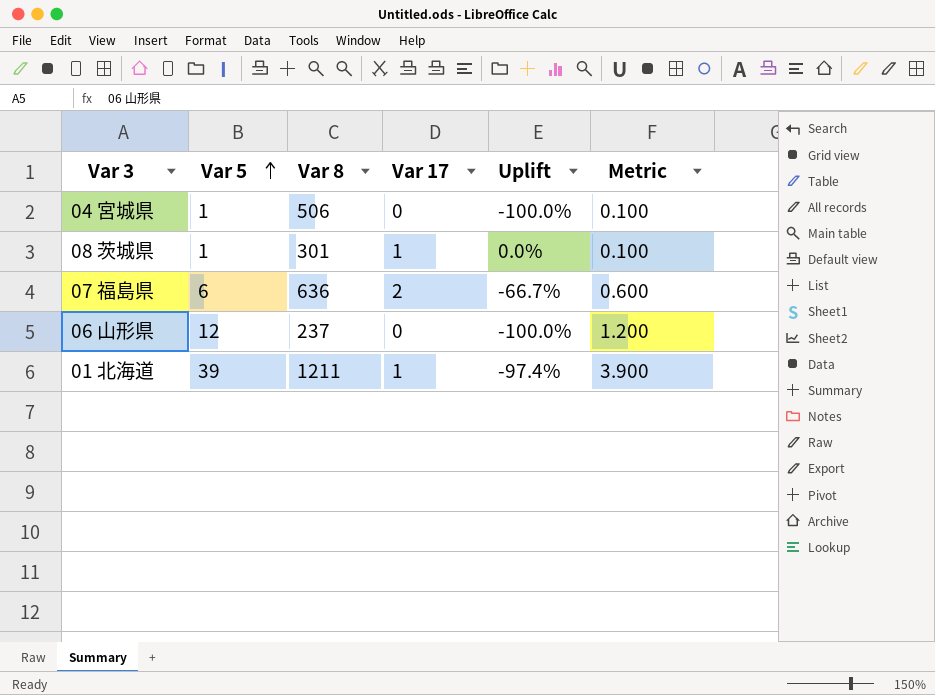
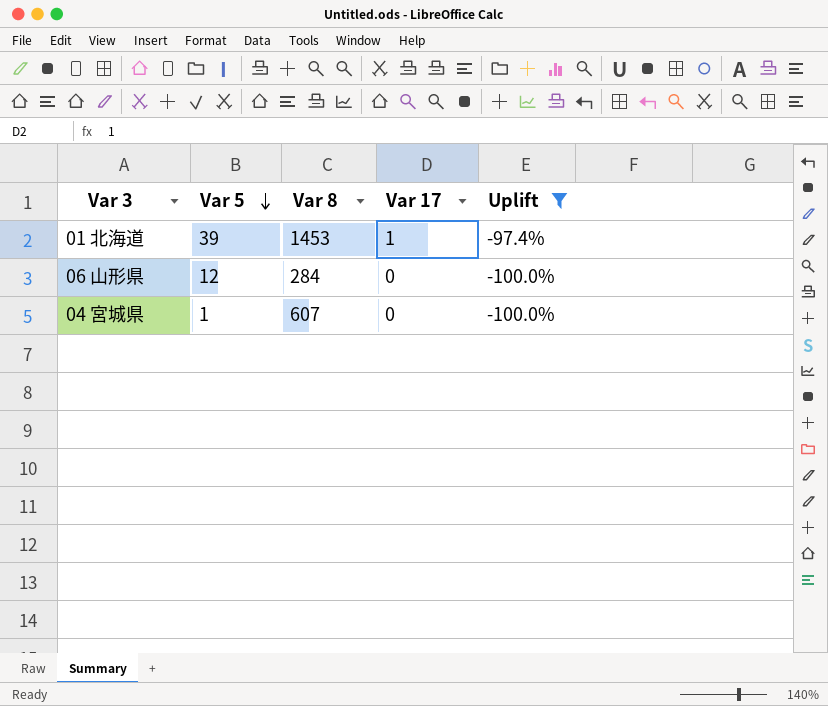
filter: none -> Uplift <= -97.4%
row order: Var 5 ascending -> Var 5 descending
column Metric | formula: [Var 5] * 0.1 -> none
01 北海道 | Var 8: 1211 -> 1453
06 山形県 | Var 8: 237 -> 284
04 宮城県 | Var 8: 506 -> 607

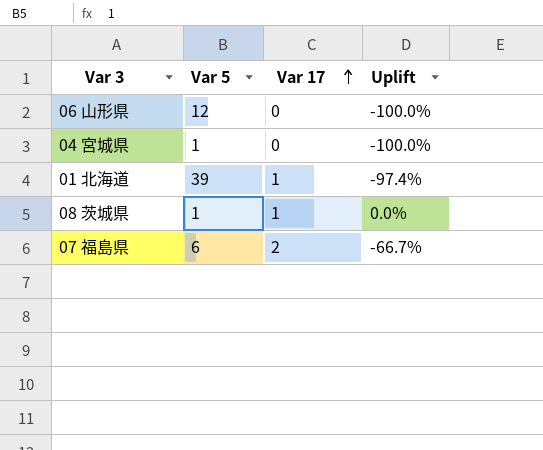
filter: Uplift <= -97.4% -> none
row order: Var 5 descending -> Var 17 ascending
column Var 8 | position: 3 -> none

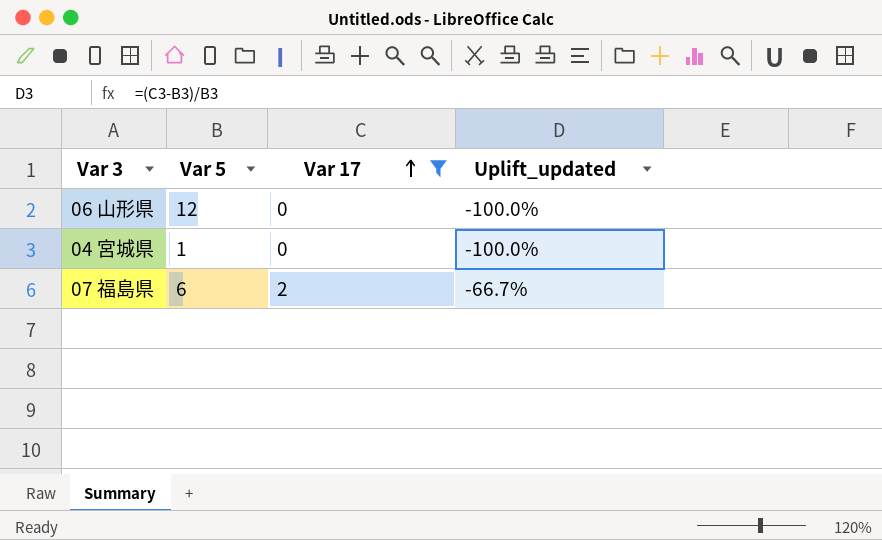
filter: none -> Var 17 != 1
column name: Uplift -> Uplift_updated

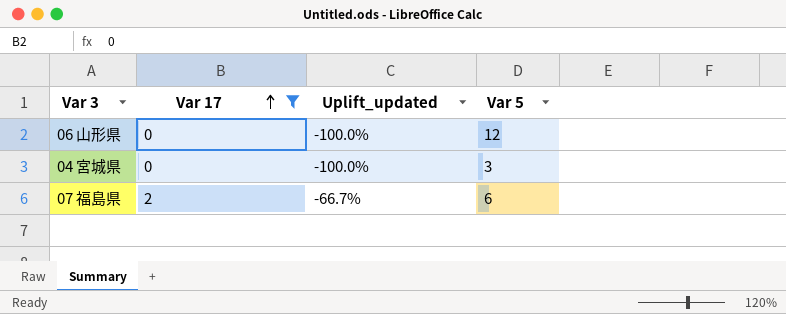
column Var 5 | position: 2 -> 4
04 宮城県 | Var 5: 1 -> 3

